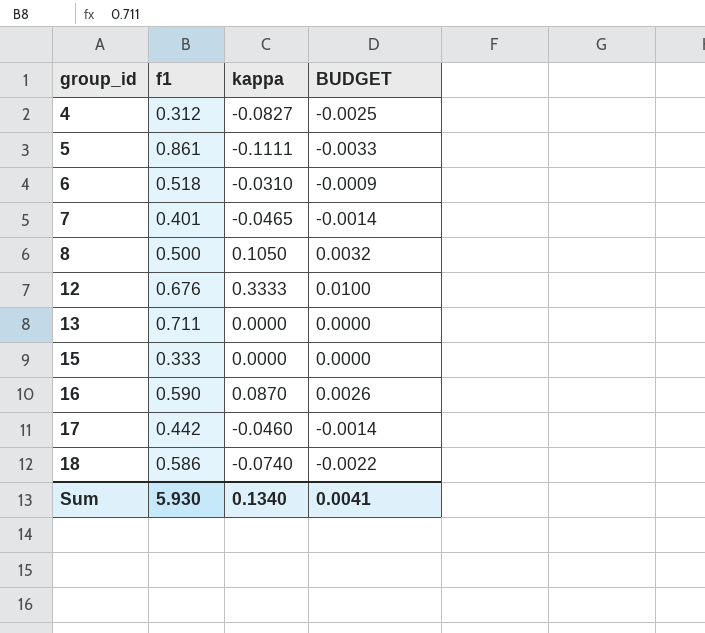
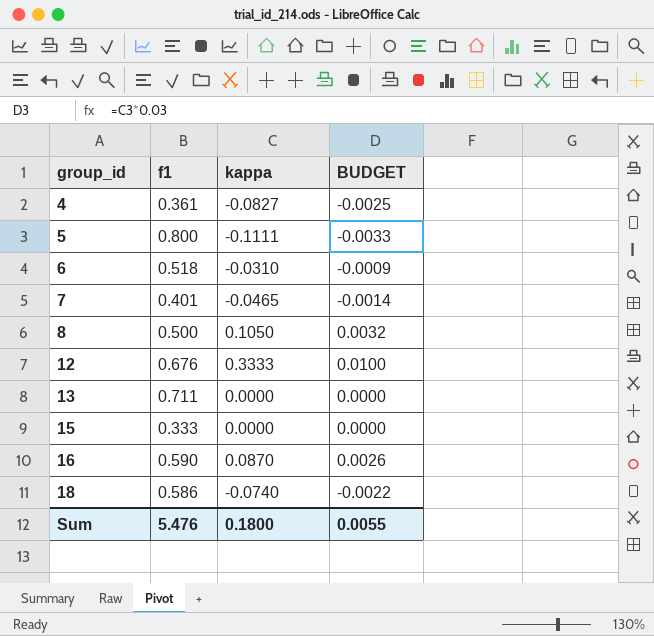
row 17: 0.442 | -0.0460 | -0.0014 -> none
4 | f1: 0.312 -> 0.361
5 | f1: 0.861 -> 0.800
Sum | f1: 5.930 -> 5.476
Sum | kappa: 0.1340 -> 0.1800
Sum | BUDGET: 0.0041 -> 0.0055

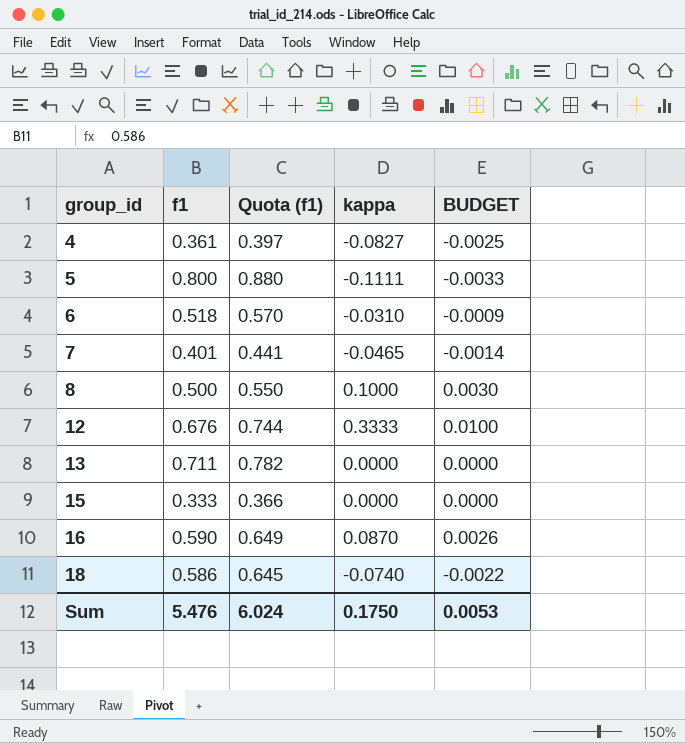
column Quota (f1) | formula: none -> [f1] * 1.1
8 | kappa: 0.1050 -> 0.1000
8 | BUDGET: 0.0032 -> 0.0030
Sum | kappa: 0.1800 -> 0.1750
Sum | BUDGET: 0.0055 -> 0.0053

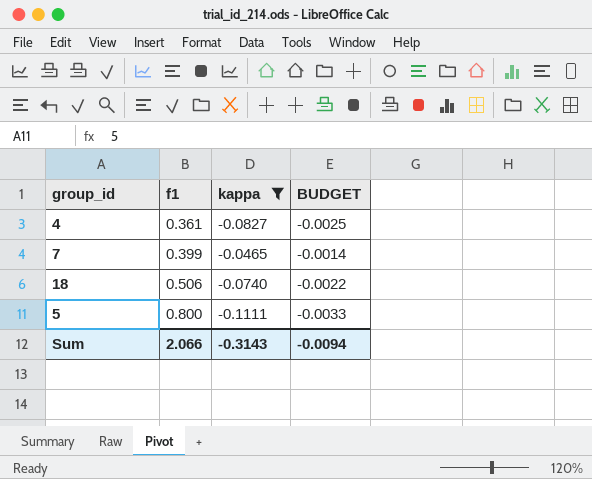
filter: none -> kappa <= -0.0465
row order: group_id ascending -> f1 ascending
column Quota (f1) | formula: [f1] * 1.1 -> none
7 | f1: 0.401 -> 0.399
18 | f1: 0.586 -> 0.506
Sum | f1: 5.476 -> 2.066
Sum | kappa: 0.1750 -> -0.3143
Sum | BUDGET: 0.0053 -> -0.0094

